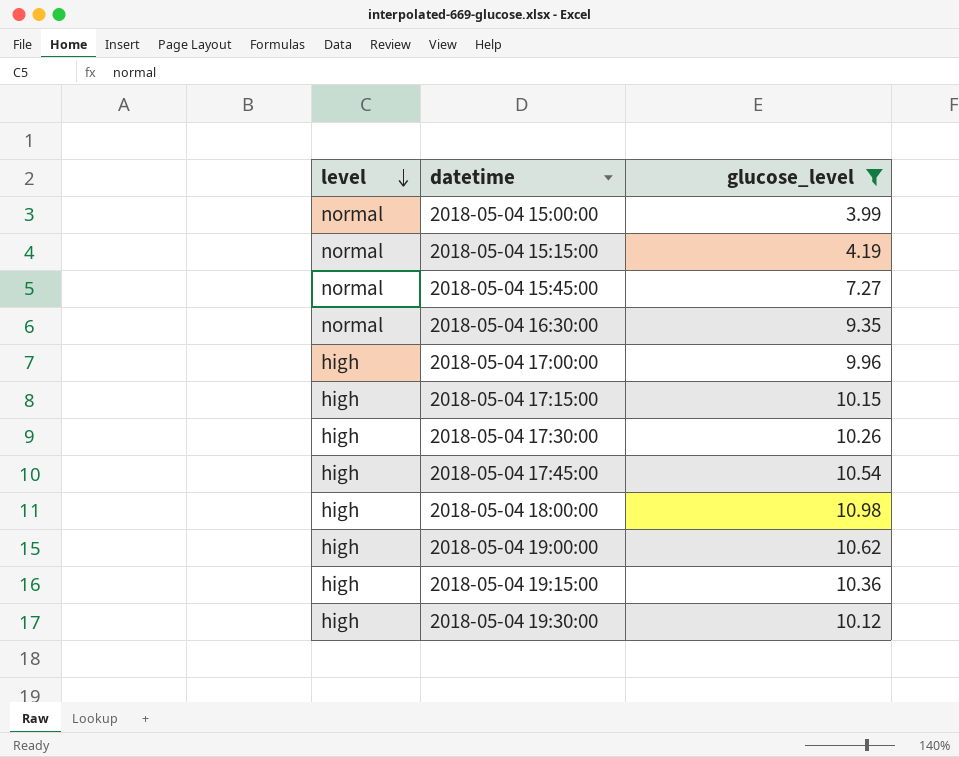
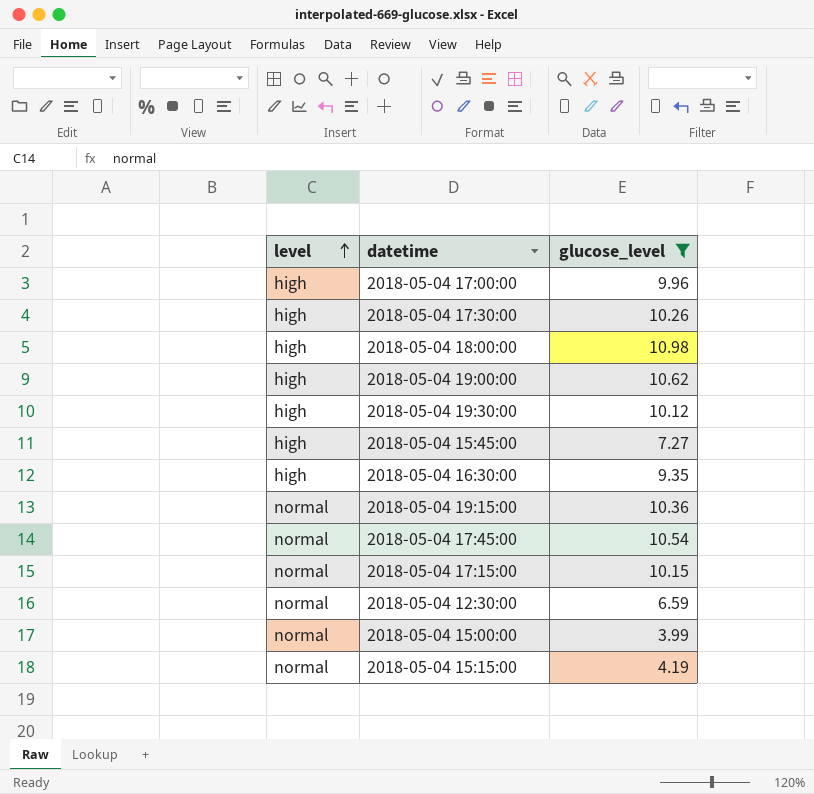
row order: level descending -> level ascending
2018-05-04 15:45:00 | level: normal -> high
2018-05-04 16:30:00 | level: normal -> high
2018-05-04 19:15:00 | level: high -> normal
2018-05-04 17:45:00 | level: high -> normal
2018-05-04 17:15:00 | level: high -> normal
row 2018-05-04 12:30:00: none -> normal | 6.59

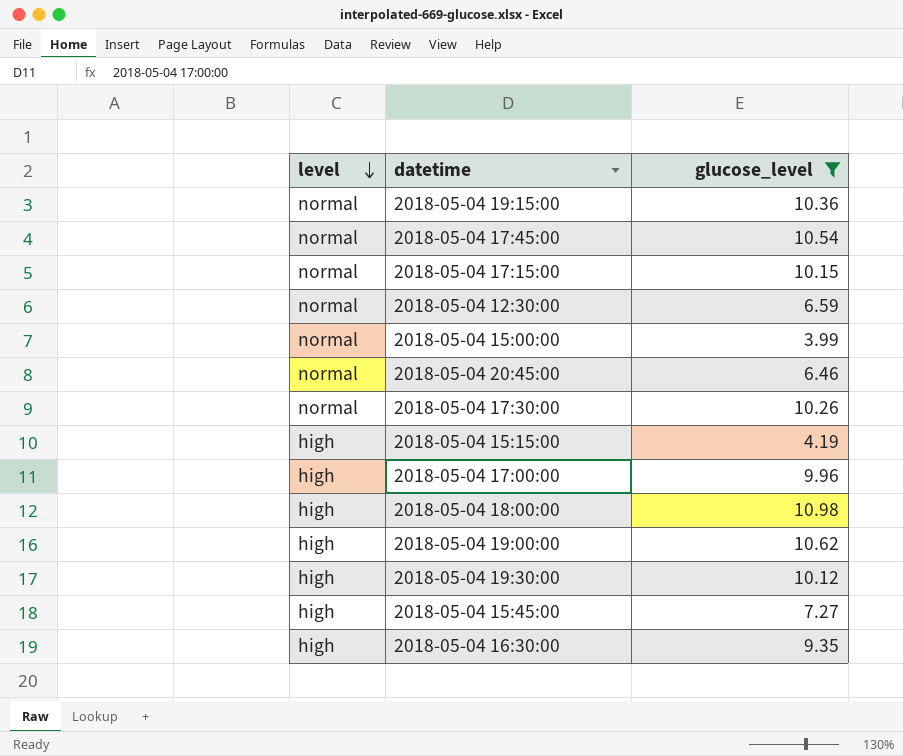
row order: level ascending -> level descending
row 2018-05-04 20:45:00: none -> normal | 6.46
2018-05-04 17:30:00 | level: high -> normal
2018-05-04 15:15:00 | level: normal -> high

